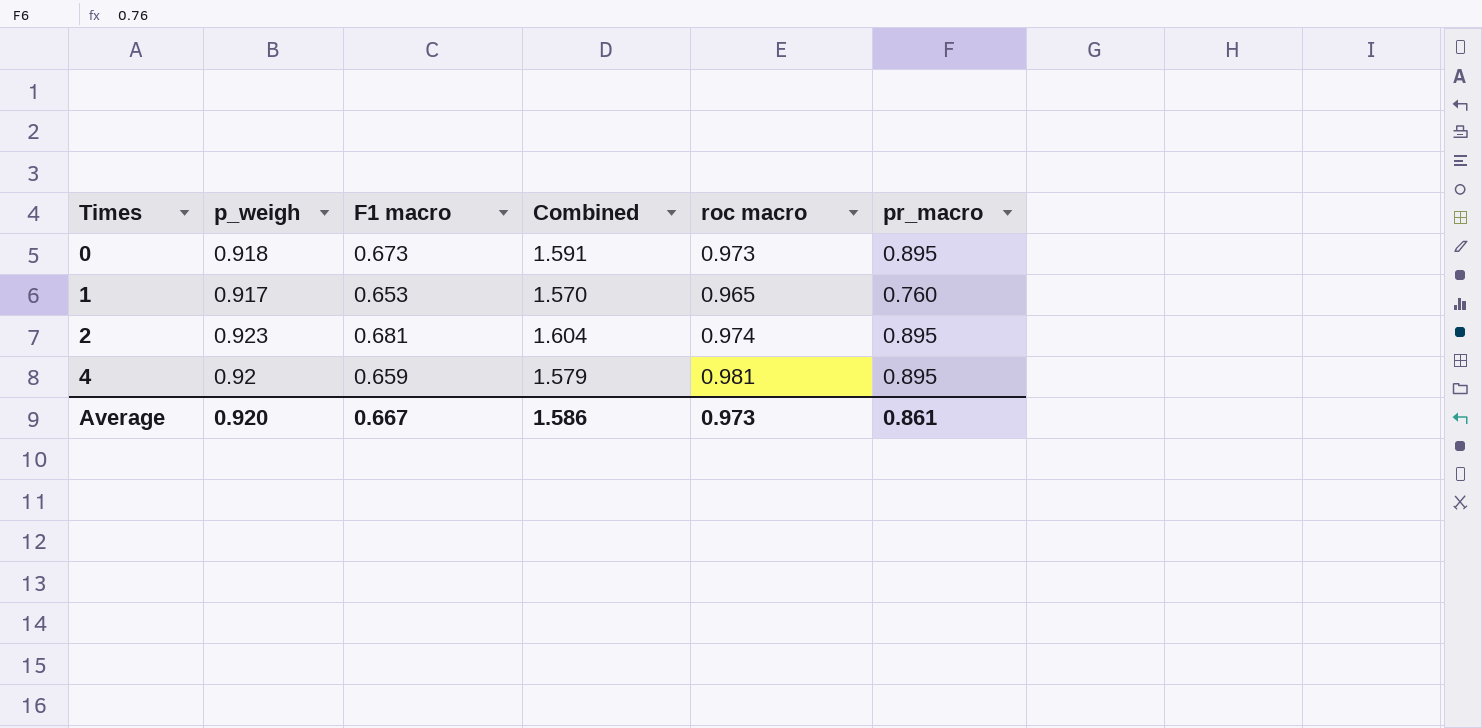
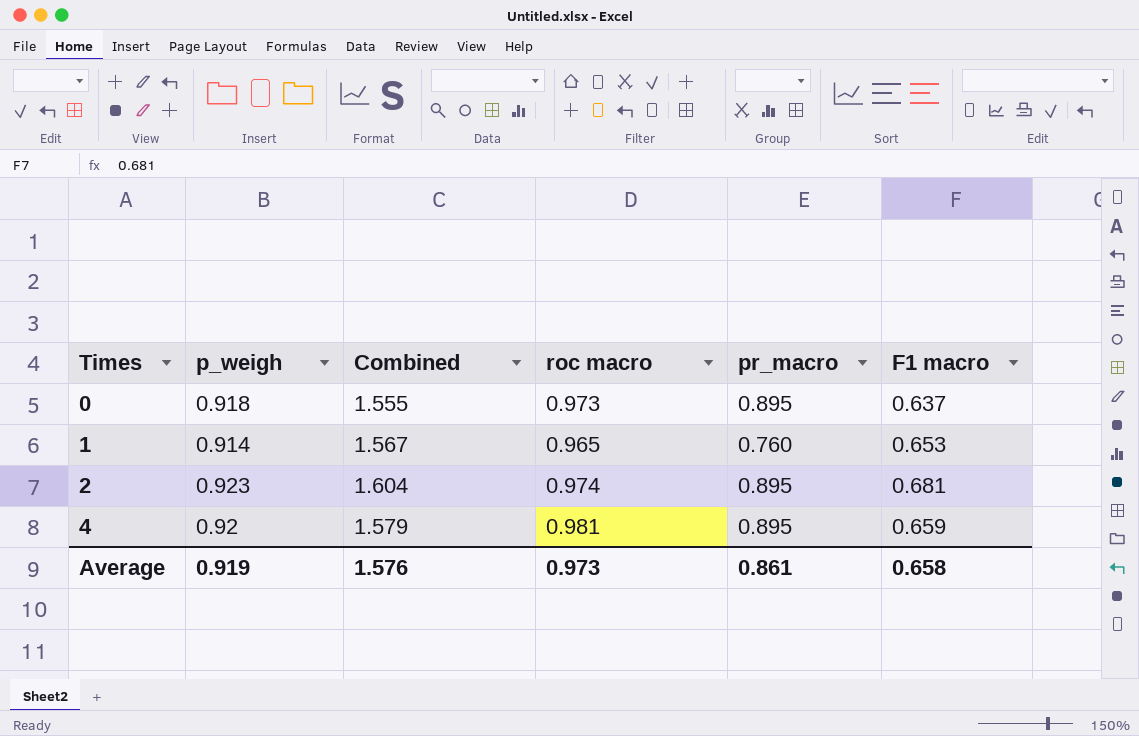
column F1 macro | position: 3 -> 6
0 | Combined: 1.591 -> 1.555
0 | F1 macro: 0.673 -> 0.637
1 | p_weigh: 0.917 -> 0.914
1 | Combined: 1.570 -> 1.567
Average | p_weigh: 0.920 -> 0.919
Average | Combined: 1.586 -> 1.576
Average | F1 macro: 0.667 -> 0.658

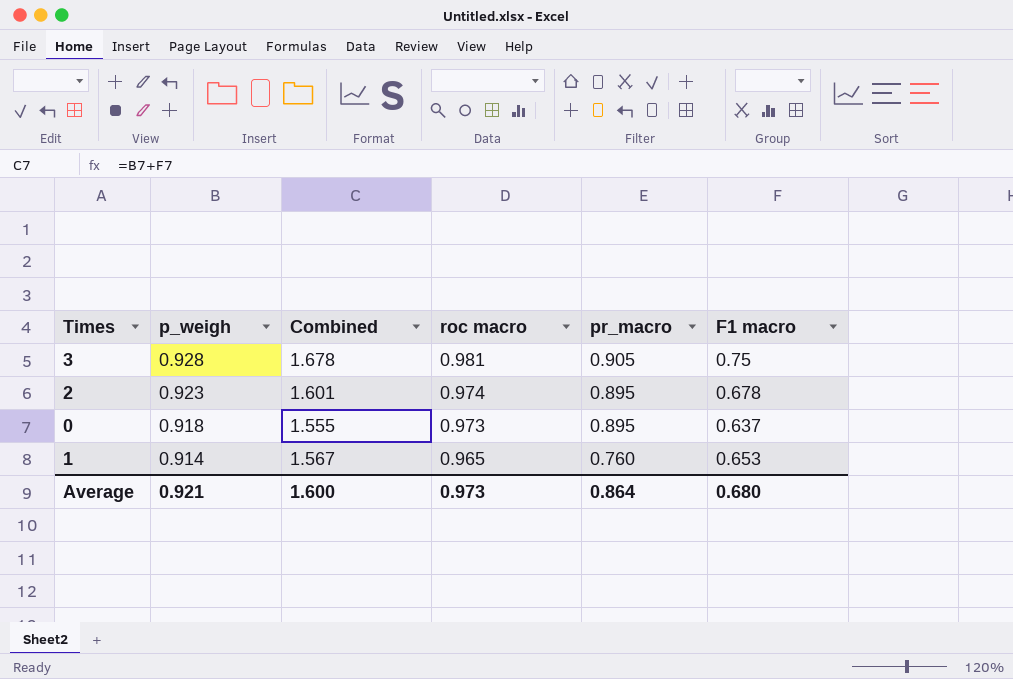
row order: Times ascending -> p_weigh descending
row 4: 0.92 | 1.579 | 0.981 | 0.895 | 0.659 -> none
row 3: none -> 0.928 | 1.678 | 0.981 | 0.905 | 0.75
2 | Combined: 1.604 -> 1.601
2 | F1 macro: 0.681 -> 0.678
Average | p_weigh: 0.919 -> 0.921
Average | Combined: 1.576 -> 1.600
Average | pr_macro: 0.861 -> 0.864
Average | F1 macro: 0.658 -> 0.680

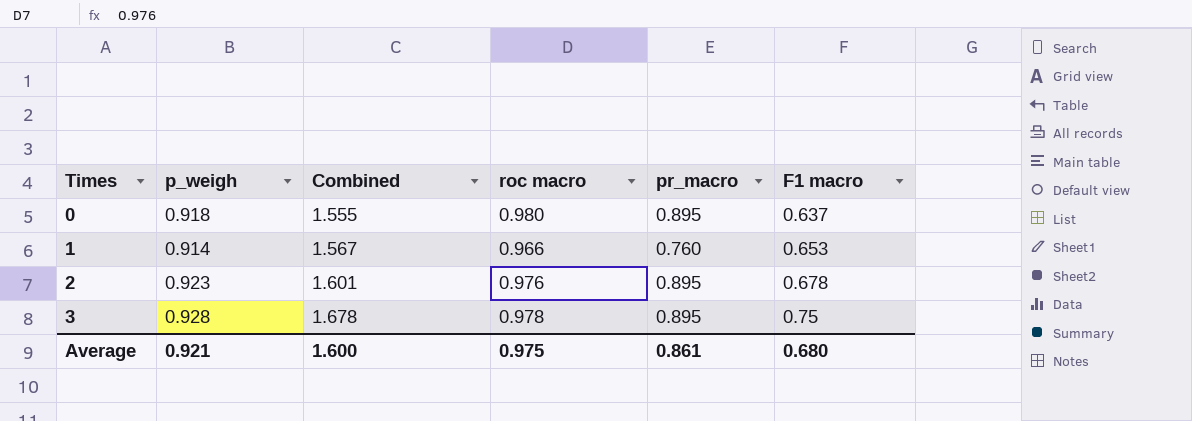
row order: p_weigh descending -> Times ascending
0 | roc macro: 0.973 -> 0.980
1 | roc macro: 0.965 -> 0.966
2 | roc macro: 0.974 -> 0.976
3 | roc macro: 0.981 -> 0.978
3 | pr_macro: 0.905 -> 0.895
Average | roc macro: 0.973 -> 0.975
Average | pr_macro: 0.864 -> 0.861

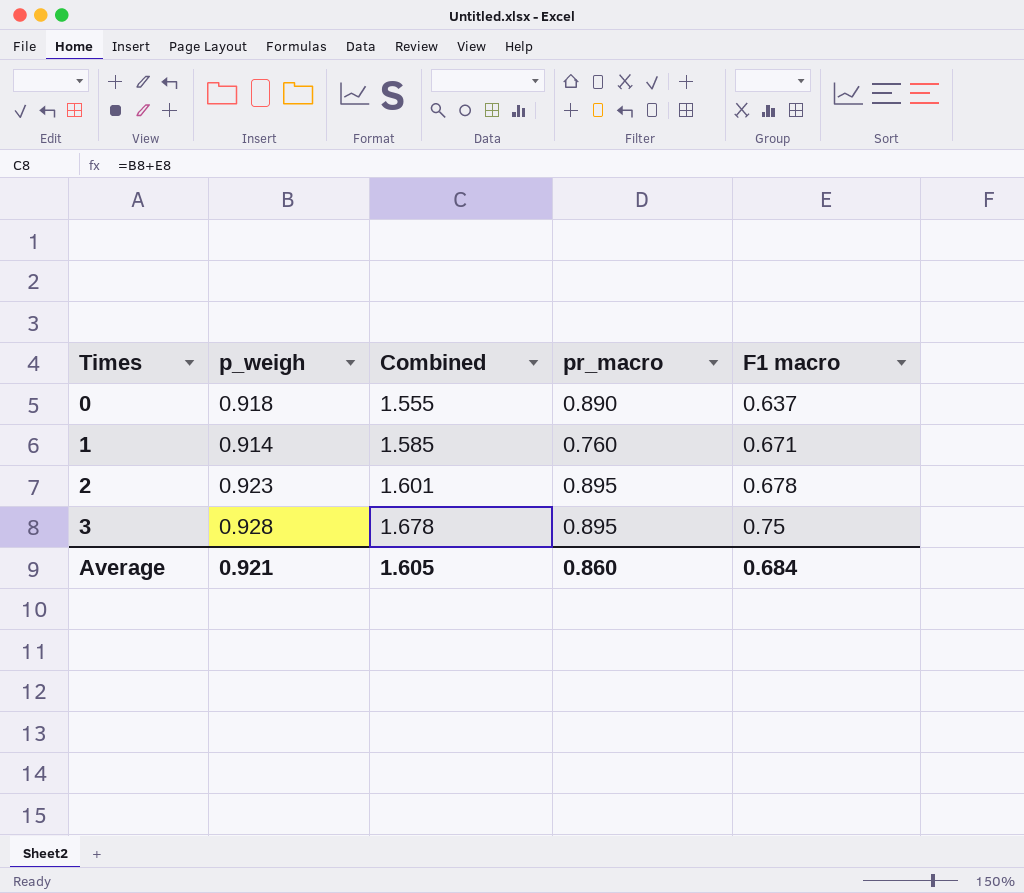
column roc macro | position: 4 -> none
0 | pr_macro: 0.895 -> 0.890
1 | Combined: 1.567 -> 1.585
1 | F1 macro: 0.653 -> 0.671
Average | Combined: 1.600 -> 1.605
Average | pr_macro: 0.861 -> 0.860
Average | F1 macro: 0.680 -> 0.684

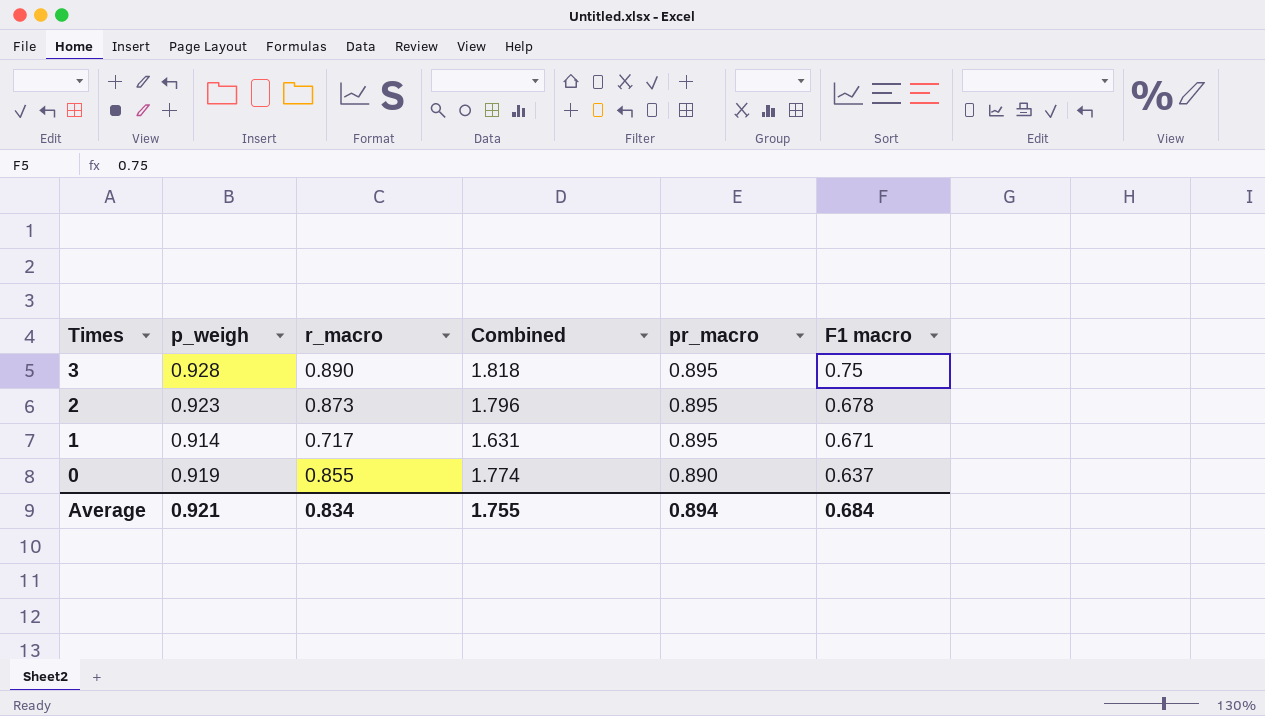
row order: Times ascending -> Times descending
column r_macro | position: none -> 3
column Combined | formula: [p_weigh] + [F1 macro] -> [p_weigh] + [r_macro]
1 | pr_macro: 0.760 -> 0.895
0 | p_weigh: 0.918 -> 0.919
Average | Combined: 1.605 -> 1.755
Average | pr_macro: 0.860 -> 0.894

